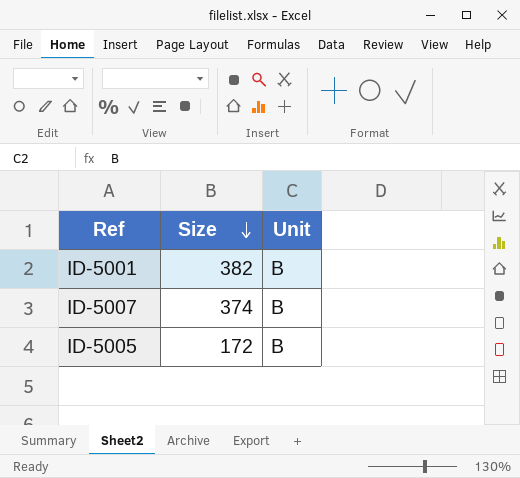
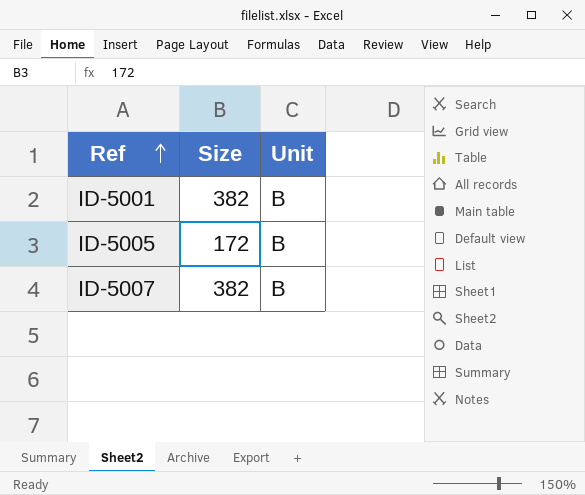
row order: Size descending -> Ref ascending
ID-5007 | Size: 374 -> 382

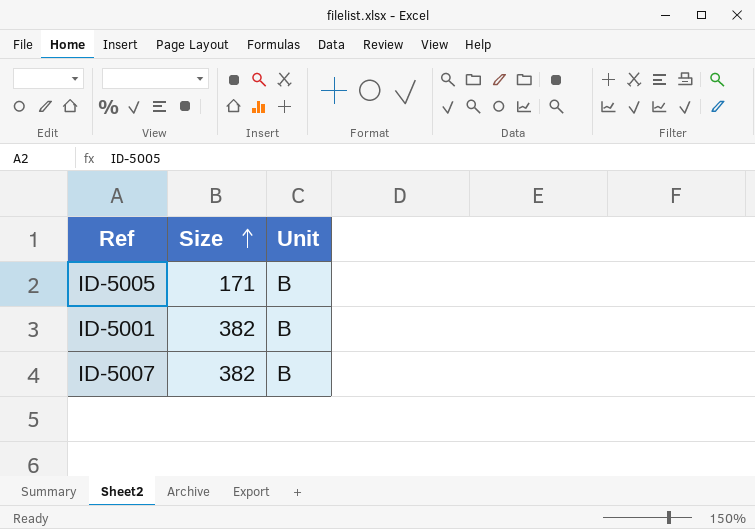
row order: Ref ascending -> Size ascending
ID-5005 | Size: 172 -> 171

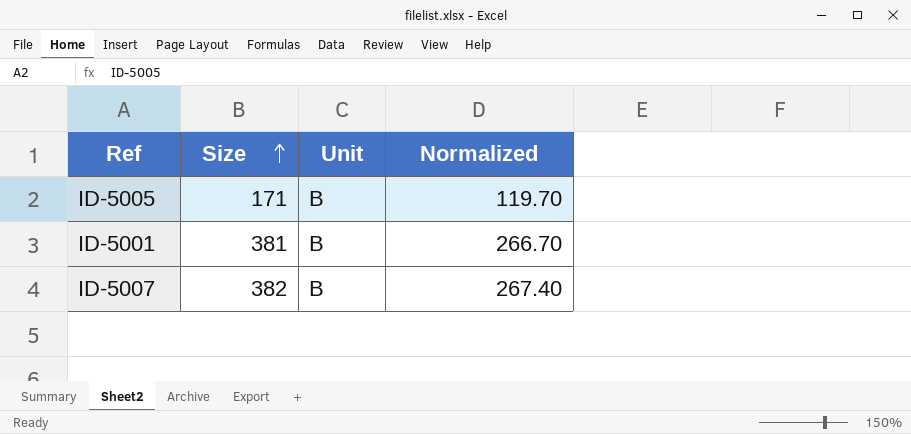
column Normalized | formula: none -> [Size] * 0.7
ID-5001 | Size: 382 -> 381

